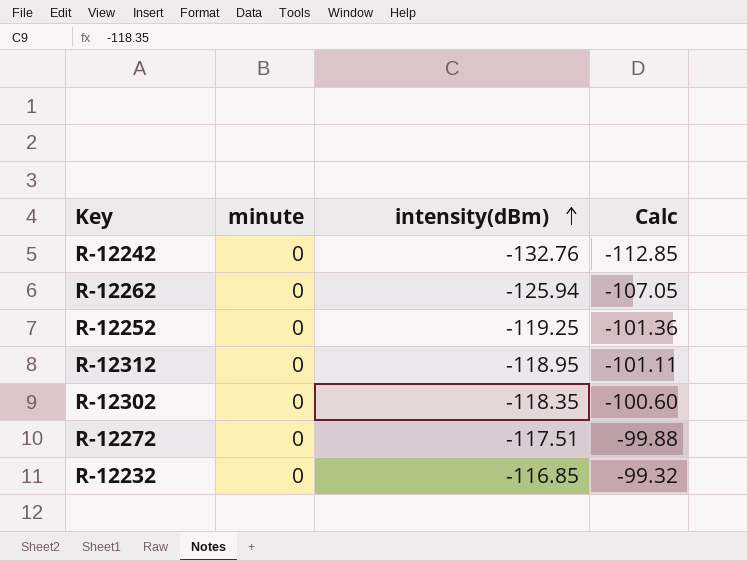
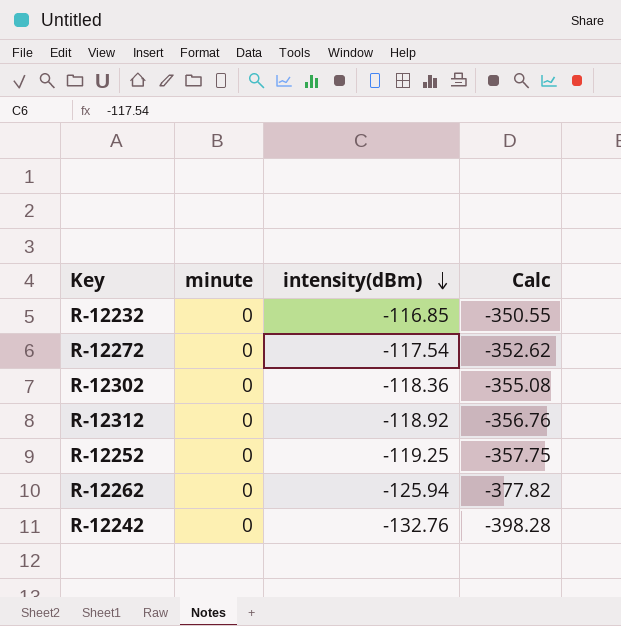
row order: intensity(dBm) ascending -> intensity(dBm) descending
column Calc | formula: [intensity(dBm)] * 0.85 -> [intensity(dBm)] * 3
R-12272 | intensity(dBm): -117.51 -> -117.54
R-12302 | intensity(dBm): -118.35 -> -118.36
R-12312 | intensity(dBm): -118.95 -> -118.92

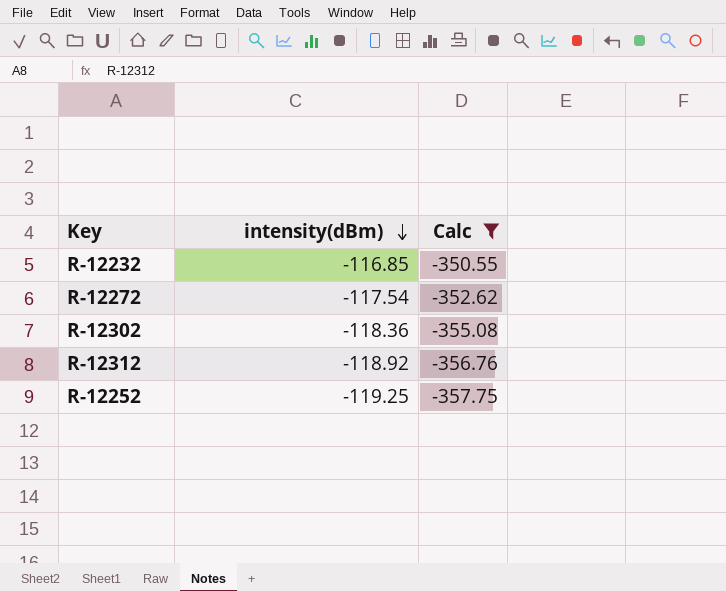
filter: none -> Calc >= -357.75
column minute | position: 2 -> none

